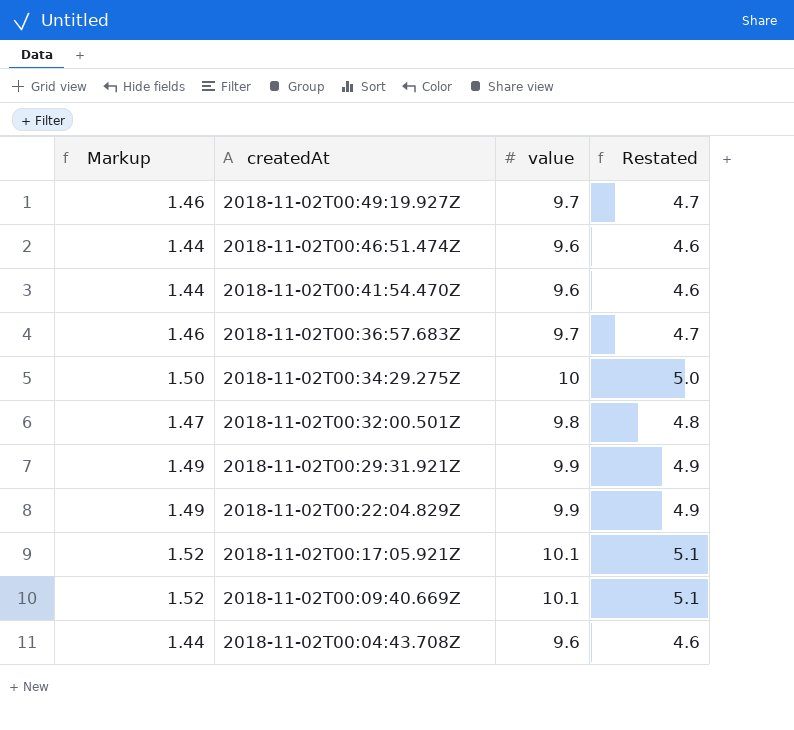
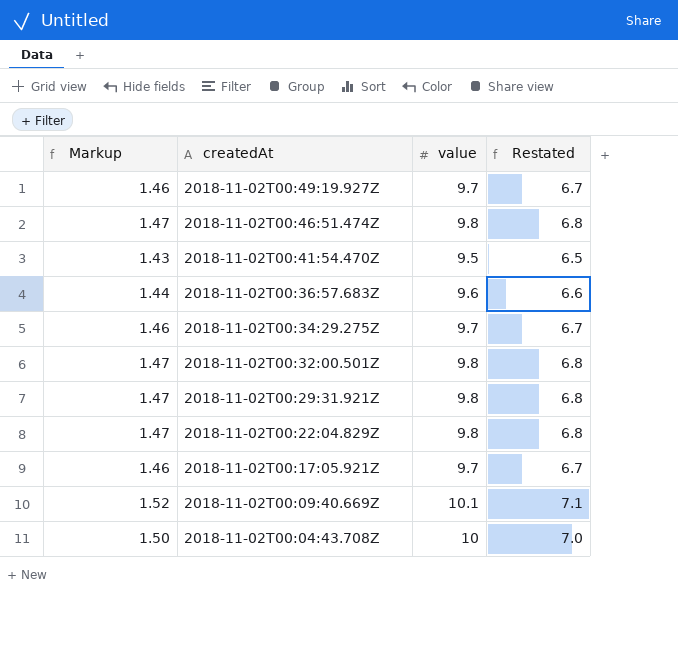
column Restated | formula: [value] - 5 -> [value] - 3
2018-11-02T00:46:51.474Z | Markup: 1.44 -> 1.47
2018-11-02T00:46:51.474Z | value: 9.6 -> 9.8
2018-11-02T00:41:54.470Z | Markup: 1.44 -> 1.43
2018-11-02T00:41:54.470Z | value: 9.6 -> 9.5
2018-11-02T00:36:57.683Z | Markup: 1.46 -> 1.44
2018-11-02T00:36:57.683Z | value: 9.7 -> 9.6
2018-11-02T00:34:29.275Z | Markup: 1.50 -> 1.46
2018-11-02T00:34:29.275Z | value: 10 -> 9.7
2018-11-02T00:29:31.921Z | Markup: 1.49 -> 1.47
2018-11-02T00:29:31.921Z | value: 9.9 -> 9.8
2018-11-02T00:22:04.829Z | Markup: 1.49 -> 1.47
2018-11-02T00:22:04.829Z | value: 9.9 -> 9.8
2018-11-02T00:17:05.921Z | Markup: 1.52 -> 1.46
2018-11-02T00:17:05.921Z | value: 10.1 -> 9.7
2018-11-02T00:04:43.708Z | Markup: 1.44 -> 1.50
2018-11-02T00:04:43.708Z | value: 9.6 -> 10

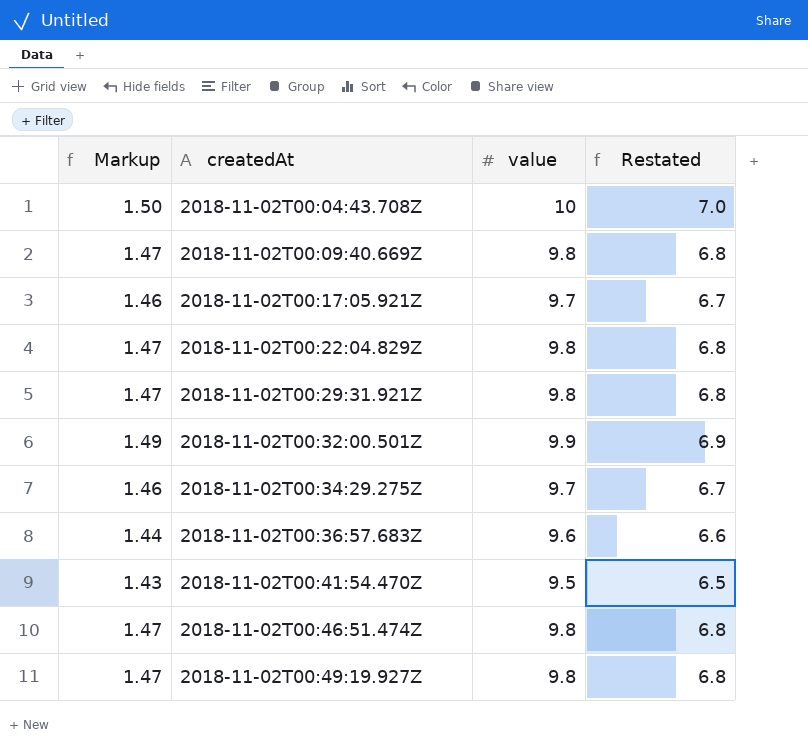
row order: createdAt descending -> createdAt ascending
2018-11-02T00:09:40.669Z | Markup: 1.52 -> 1.47
2018-11-02T00:09:40.669Z | value: 10.1 -> 9.8
2018-11-02T00:09:40.669Z | Restated: 7.1 -> 6.8
2018-11-02T00:32:00.501Z | Markup: 1.47 -> 1.49
2018-11-02T00:32:00.501Z | value: 9.8 -> 9.9
2018-11-02T00:32:00.501Z | Restated: 6.8 -> 6.9
2018-11-02T00:49:19.927Z | Markup: 1.46 -> 1.47
2018-11-02T00:49:19.927Z | value: 9.7 -> 9.8
2018-11-02T00:49:19.927Z | Restated: 6.7 -> 6.8

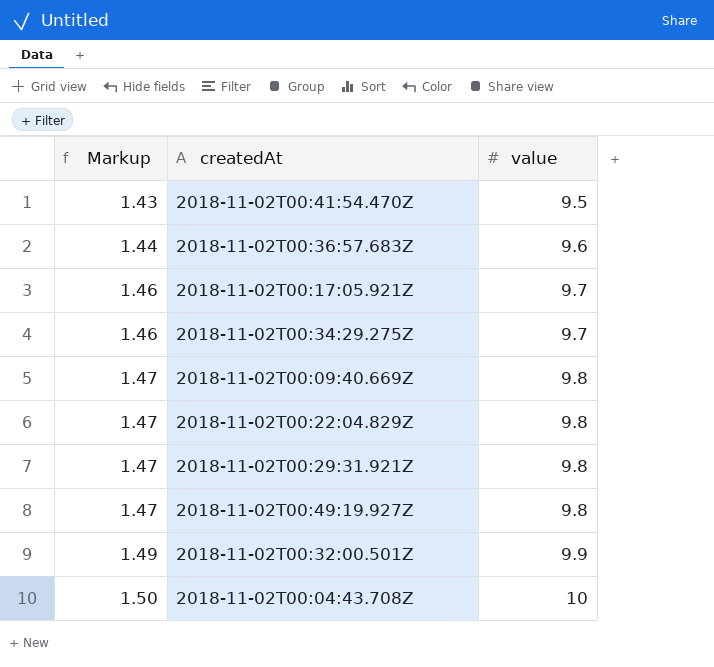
row order: createdAt ascending -> Markup ascending
column Restated | formula: [value] - 3 -> none
row 2018-11-02T00:46:51.474Z: 1.47 | 9.8 | 6.8 -> none

